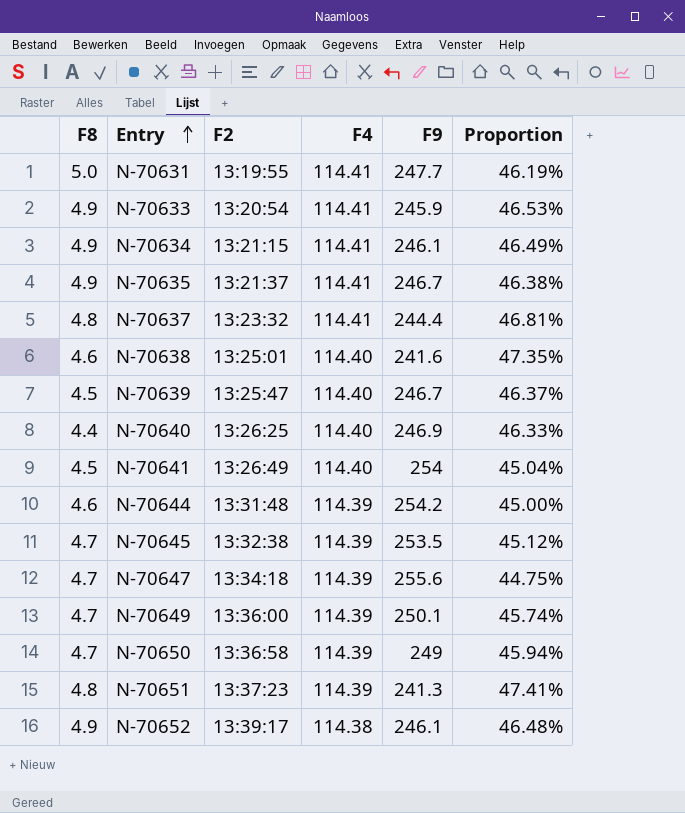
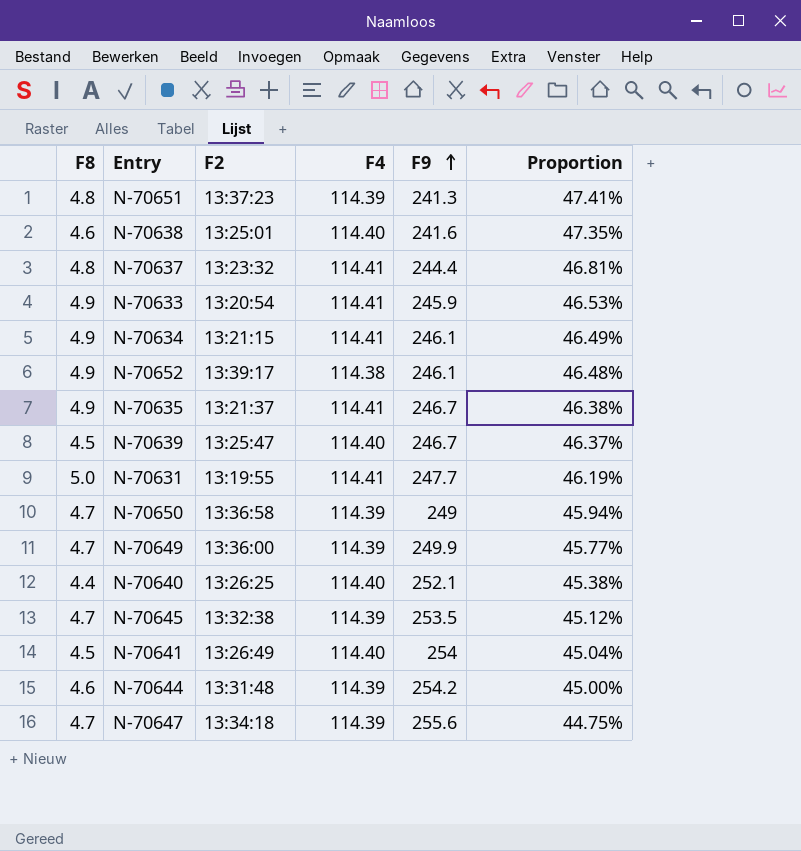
row order: Entry ascending -> F9 ascending
N-70649 | F9: 250.1 -> 249.9
N-70649 | Proportion: 45.74% -> 45.77%
N-70640 | F9: 246.9 -> 252.1
N-70640 | Proportion: 46.33% -> 45.38%

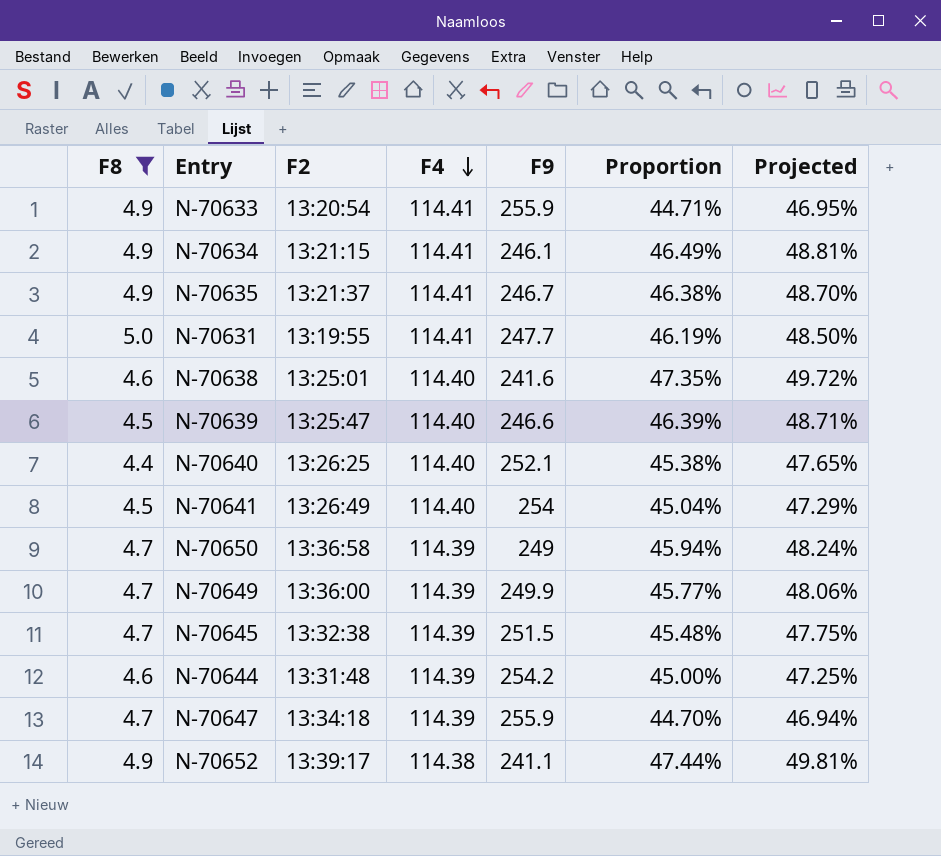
filter: none -> F8 != 4.8
row order: F9 ascending -> F4 descending
column Projected | formula: none -> [Proportion] * 1.05
N-70633 | F9: 245.9 -> 255.9
N-70633 | Proportion: 46.53% -> 44.71%
N-70639 | F9: 246.7 -> 246.6
N-70639 | Proportion: 46.37% -> 46.39%
N-70645 | F9: 253.5 -> 251.5
N-70645 | Proportion: 45.12% -> 45.48%
N-70647 | F9: 255.6 -> 255.9
N-70647 | Proportion: 44.75% -> 44.70%
N-70652 | F9: 246.1 -> 241.1
N-70652 | Proportion: 46.48% -> 47.44%

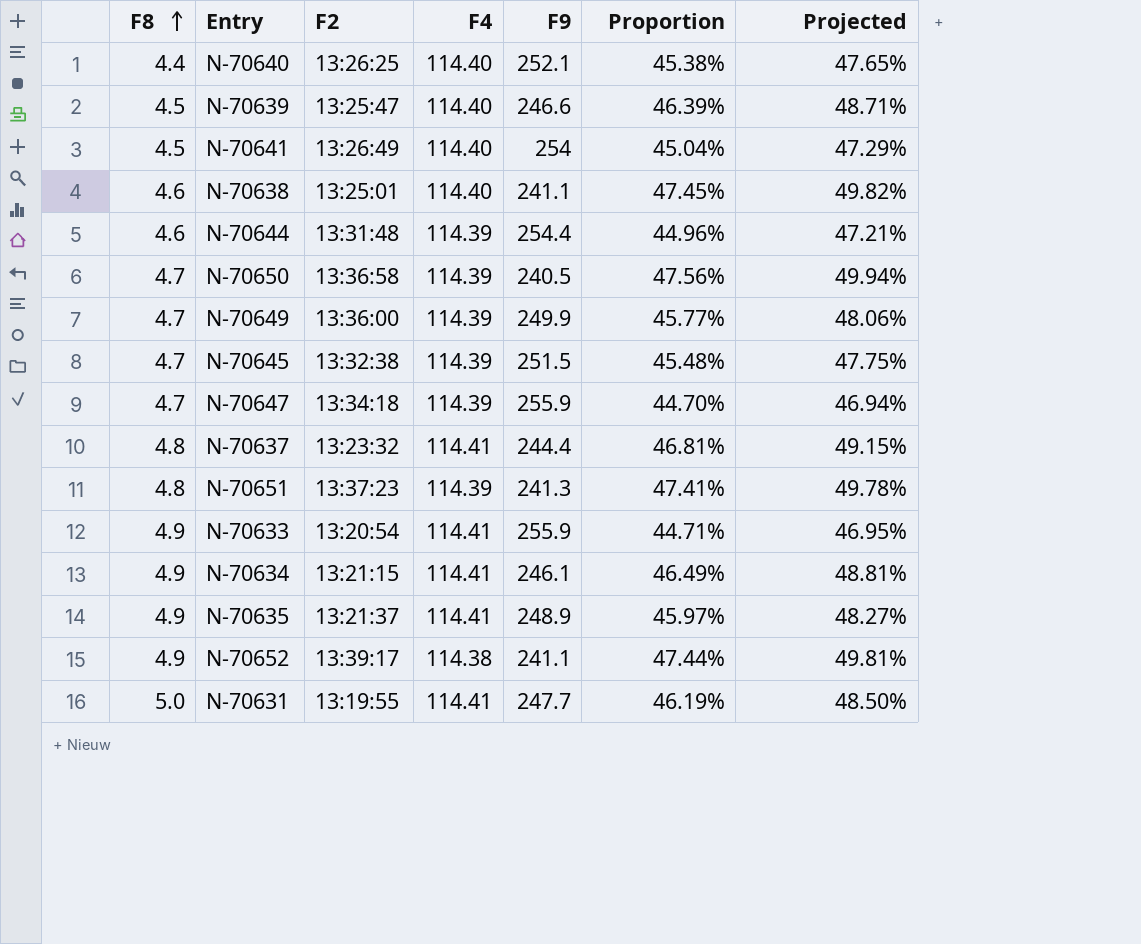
filter: F8 != 4.8 -> none
row order: F4 descending -> F8 ascending
N-70638 | F9: 241.6 -> 241.1
N-70638 | Proportion: 47.35% -> 47.45%
N-70638 | Projected: 49.72% -> 49.82%
N-70644 | F9: 254.2 -> 254.4
N-70644 | Proportion: 45.00% -> 44.96%
N-70644 | Projected: 47.25% -> 47.21%
N-70650 | F9: 249 -> 240.5
N-70650 | Proportion: 45.94% -> 47.56%
N-70650 | Projected: 48.24% -> 49.94%
N-70635 | F9: 246.7 -> 248.9
N-70635 | Proportion: 46.38% -> 45.97%
N-70635 | Projected: 48.70% -> 48.27%

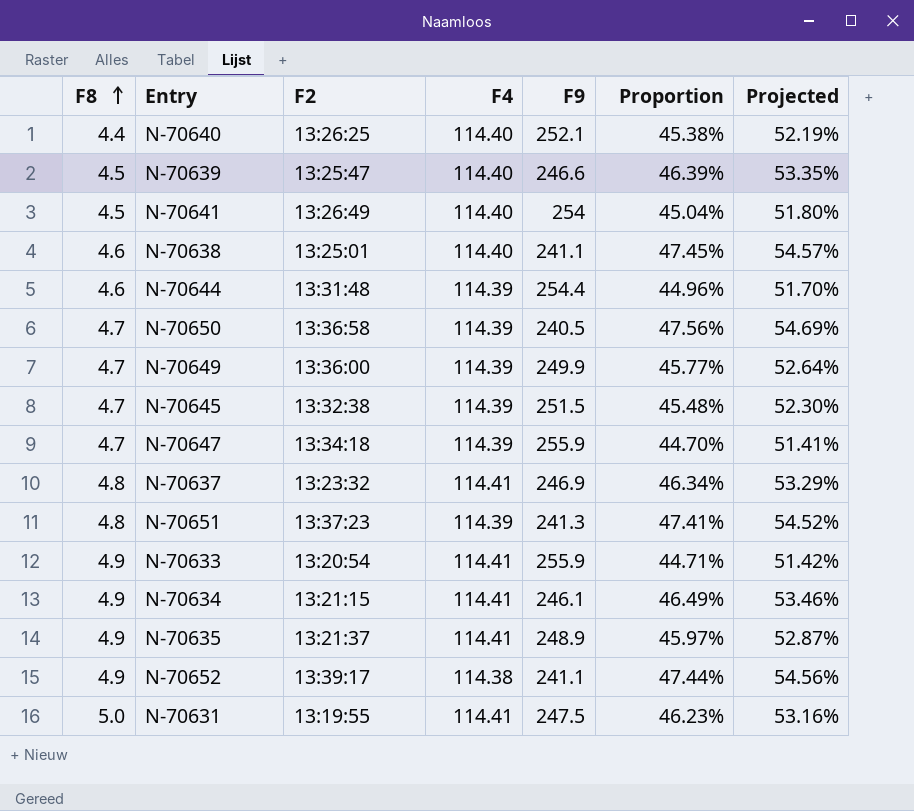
column Projected | formula: [Proportion] * 1.05 -> [Proportion] * 1.15
N-70637 | F9: 244.4 -> 246.9
N-70637 | Proportion: 46.81% -> 46.34%
N-70631 | F9: 247.7 -> 247.5
N-70631 | Proportion: 46.19% -> 46.23%

